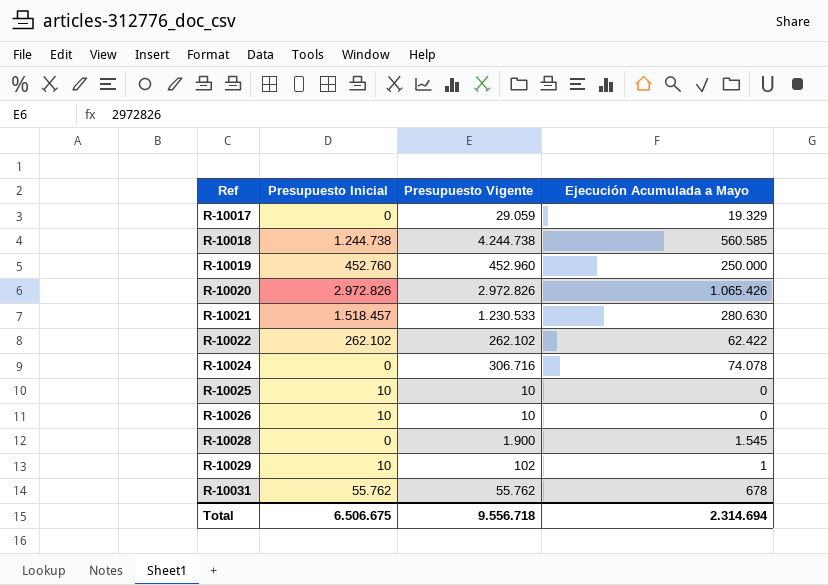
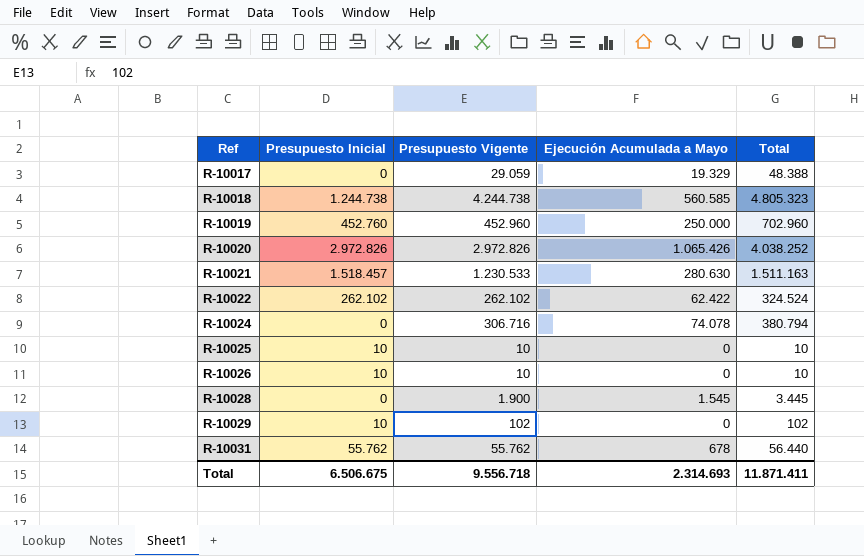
column Total | formula: none -> [Presupuesto Vigente] + [Ejecución Acumulada a Mayo]
R-10029 | Ejecución Acumulada a Mayo: 1 -> 0
Total | Ejecución Acumulada a Mayo: 2.314.694 -> 2.314.693

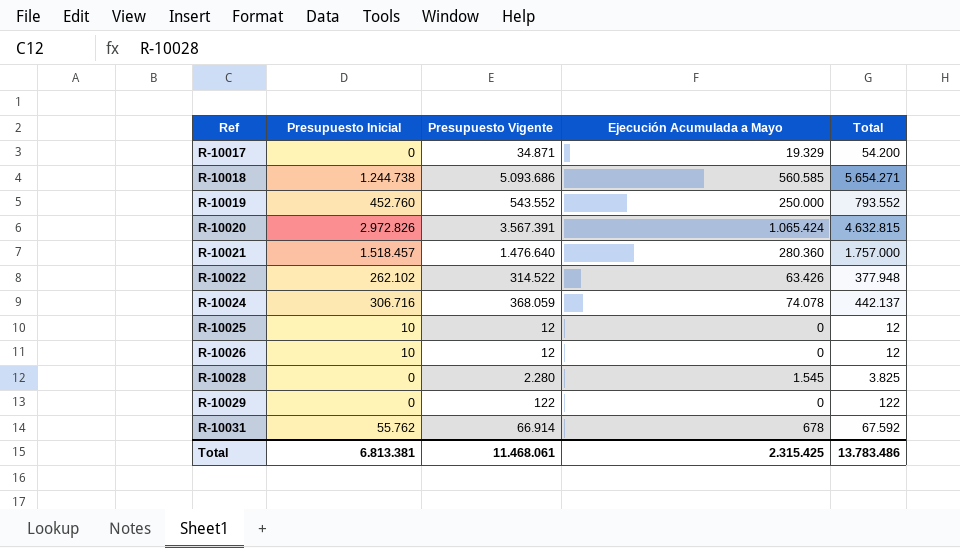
R-10017 | Presupuesto Vigente: 29.059 -> 34.871
R-10017 | Total: 48.388 -> 54.200
R-10018 | Presupuesto Vigente: 4.244.738 -> 5.093.686
R-10018 | Total: 4.805.323 -> 5.654.271
R-10019 | Presupuesto Vigente: 452.960 -> 543.552
R-10019 | Total: 702.960 -> 793.552
R-10020 | Presupuesto Vigente: 2.972.826 -> 3.567.391
R-10020 | Ejecución Acumulada a Mayo: 1.065.426 -> 1.065.424
R-10020 | Total: 4.038.252 -> 4.632.815
R-10021 | Presupuesto Vigente: 1.230.533 -> 1.476.640
R-10021 | Ejecución Acumulada a Mayo: 280.630 -> 280.360
R-10021 | Total: 1.511.163 -> 1.757.000
R-10022 | Presupuesto Vigente: 262.102 -> 314.522
R-10022 | Ejecución Acumulada a Mayo: 62.422 -> 63.426
R-10022 | Total: 324.524 -> 377.948
R-10024 | Presupuesto Inicial: 0 -> 306.716
R-10024 | Presupuesto Vigente: 306.716 -> 368.059
R-10024 | Total: 380.794 -> 442.137
R-10025 | Presupuesto Vigente: 10 -> 12
R-10025 | Total: 10 -> 12
R-10026 | Presupuesto Vigente: 10 -> 12
R-10026 | Total: 10 -> 12
R-10028 | Presupuesto Vigente: 1.900 -> 2.280
R-10028 | Total: 3.445 -> 3.825
R-10029 | Presupuesto Inicial: 10 -> 0
R-10029 | Presupuesto Vigente: 102 -> 122
R-10029 | Total: 102 -> 122
R-10031 | Presupuesto Vigente: 55.762 -> 66.914
R-10031 | Total: 56.440 -> 67.592
Total | Presupuesto Inicial: 6.506.675 -> 6.813.381
Total | Presupuesto Vigente: 9.556.718 -> 11.468.061
Total | Ejecución Acumulada a Mayo: 2.314.693 -> 2.315.425
Total | Total: 11.871.411 -> 13.783.486

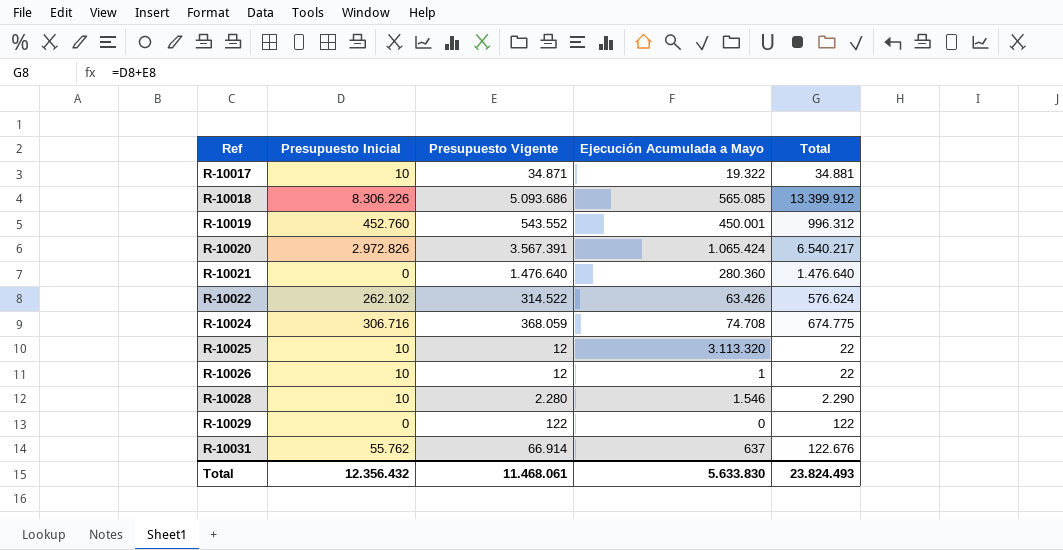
column Total | formula: [Presupuesto Vigente] + [Ejecución Acumulada a Mayo] -> [Presupuesto Inicial] + [Presupuesto Vigente]
R-10017 | Presupuesto Inicial: 0 -> 10
R-10017 | Ejecución Acumulada a Mayo: 19.329 -> 19.322
R-10018 | Presupuesto Inicial: 1.244.738 -> 8.306.226
R-10018 | Ejecución Acumulada a Mayo: 560.585 -> 565.085
R-10019 | Ejecución Acumulada a Mayo: 250.000 -> 450.001
R-10021 | Presupuesto Inicial: 1.518.457 -> 0
R-10024 | Ejecución Acumulada a Mayo: 74.078 -> 74.708
R-10025 | Ejecución Acumulada a Mayo: 0 -> 3.113.320
R-10026 | Ejecución Acumulada a Mayo: 0 -> 1
R-10028 | Presupuesto Inicial: 0 -> 10
R-10028 | Ejecución Acumulada a Mayo: 1.545 -> 1.546
R-10031 | Ejecución Acumulada a Mayo: 678 -> 637
Total | Presupuesto Inicial: 6.813.381 -> 12.356.432
Total | Ejecución Acumulada a Mayo: 2.315.425 -> 5.633.830
Total | Total: 13.783.486 -> 23.824.493

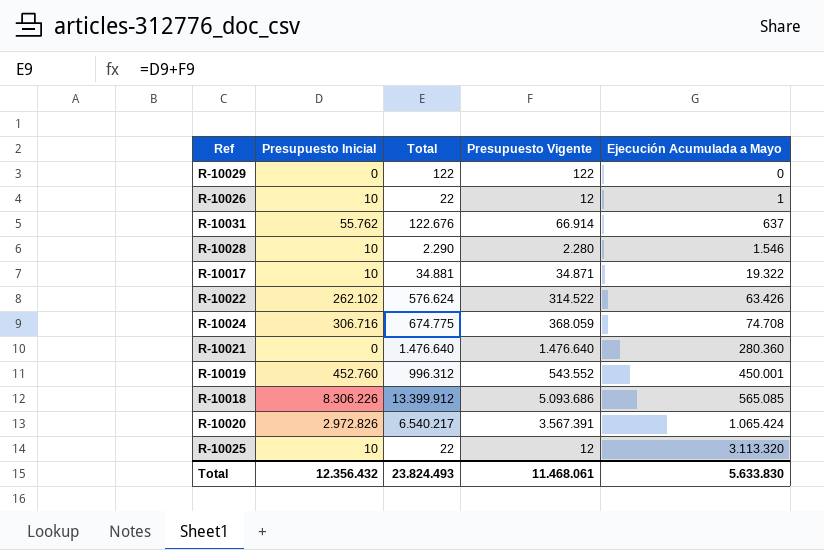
row order: Ref ascending -> Ejecución Acumulada a Mayo ascending
column Total | position: 5 -> 3

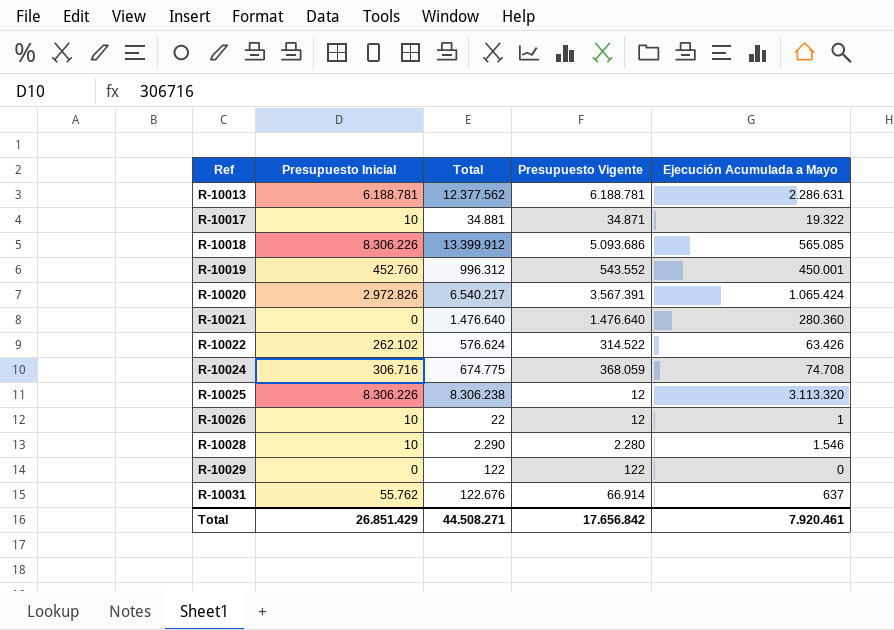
row order: Ejecución Acumulada a Mayo ascending -> Ref ascending
row R-10013: none -> 6.188.781 | 12.377.562 | 6.188.781 | 2.286.631
R-10025 | Presupuesto Inicial: 10 -> 8.306.226
R-10025 | Total: 22 -> 8.306.238
Total | Presupuesto Inicial: 12.356.432 -> 26.851.429
Total | Total: 23.824.493 -> 44.508.271
Total | Presupuesto Vigente: 11.468.061 -> 17.656.842
Total | Ejecución Acumulada a Mayo: 5.633.830 -> 7.920.461

